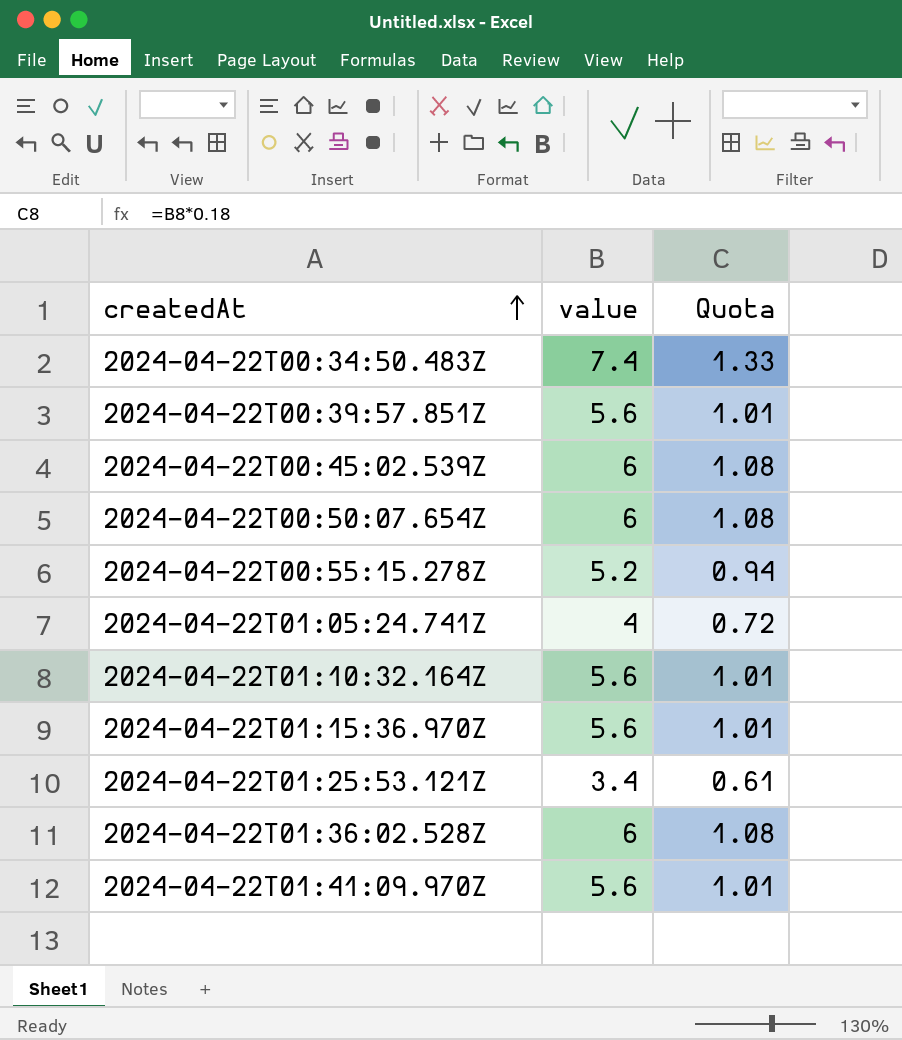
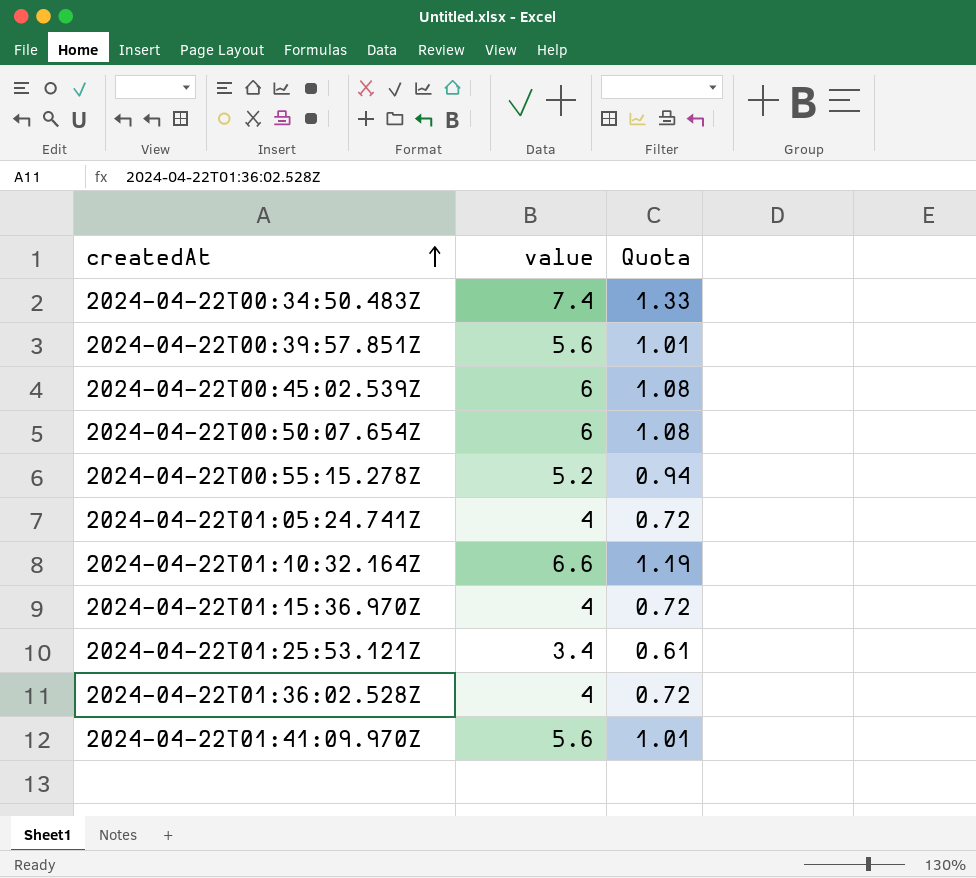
2024-04-22T01:10:32.164Z | value: 5.6 -> 6.6
2024-04-22T01:10:32.164Z | Quota: 1.01 -> 1.19
2024-04-22T01:15:36.970Z | value: 5.6 -> 4
2024-04-22T01:15:36.970Z | Quota: 1.01 -> 0.72
2024-04-22T01:36:02.528Z | value: 6 -> 4
2024-04-22T01:36:02.528Z | Quota: 1.08 -> 0.72

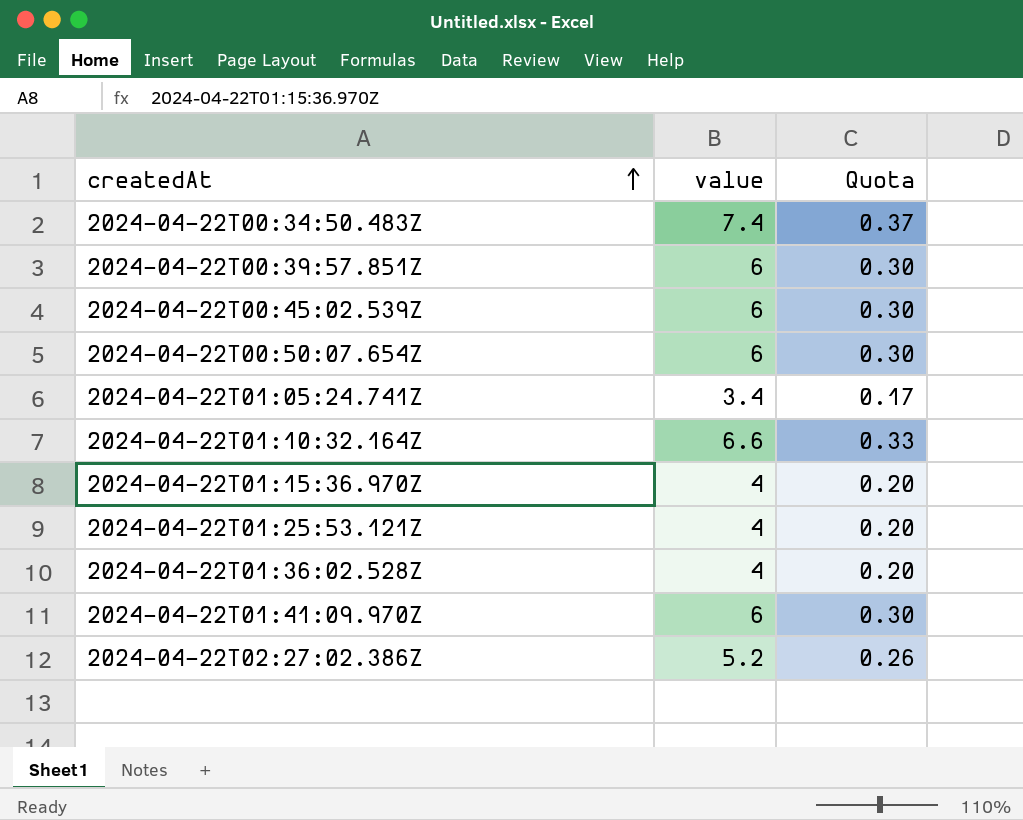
column Quota | formula: [value] * 0.18 -> [value] * 0.05
row 2024-04-22T00:55:15.278Z: 5.2 | 0.94 -> none
2024-04-22T00:39:57.851Z | value: 5.6 -> 6
2024-04-22T01:05:24.741Z | value: 4 -> 3.4
2024-04-22T01:25:53.121Z | value: 3.4 -> 4
2024-04-22T01:41:09.970Z | value: 5.6 -> 6
row 2024-04-22T02:27:02.386Z: none -> 5.2 | 0.26

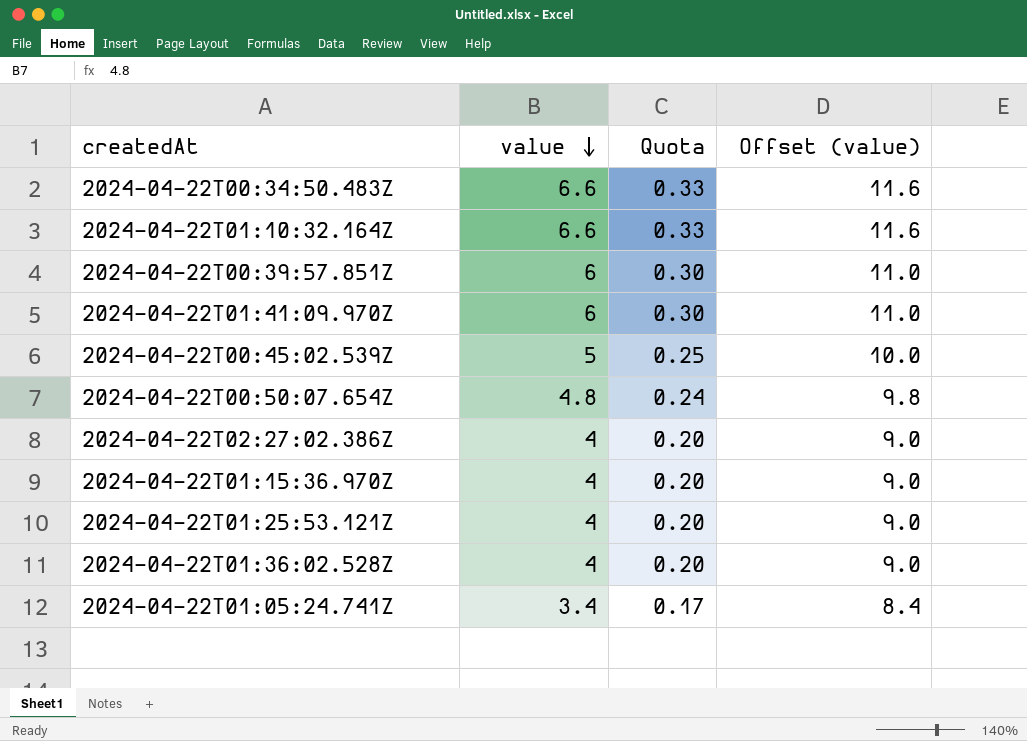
row order: createdAt ascending -> value descending
column Offset (value) | formula: none -> [value] + 5
2024-04-22T00:34:50.483Z | value: 7.4 -> 6.6
2024-04-22T00:34:50.483Z | Quota: 0.37 -> 0.33
2024-04-22T00:45:02.539Z | value: 6 -> 5
2024-04-22T00:45:02.539Z | Quota: 0.30 -> 0.25
2024-04-22T00:50:07.654Z | value: 6 -> 4.8
2024-04-22T00:50:07.654Z | Quota: 0.30 -> 0.24
2024-04-22T02:27:02.386Z | value: 5.2 -> 4
2024-04-22T02:27:02.386Z | Quota: 0.26 -> 0.20

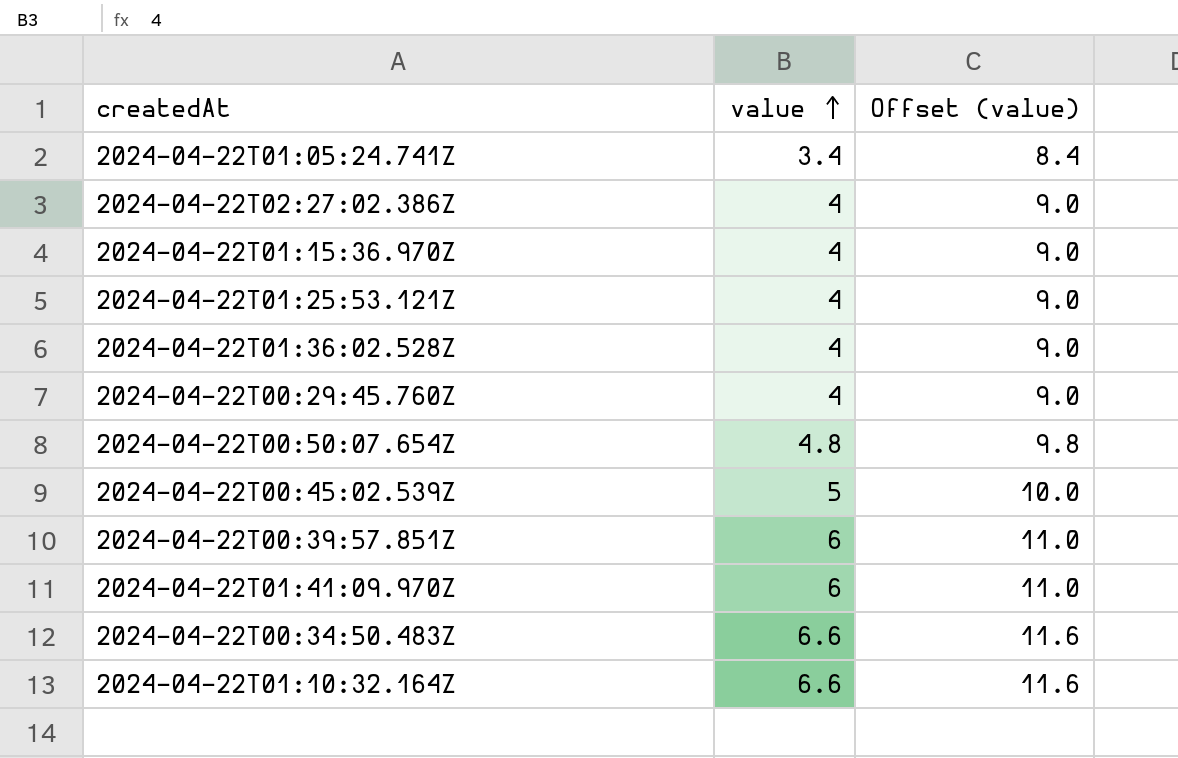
row order: value descending -> value ascending
column Quota | formula: [value] * 0.05 -> none
row 2024-04-22T00:29:45.760Z: none -> 4 | 9.0

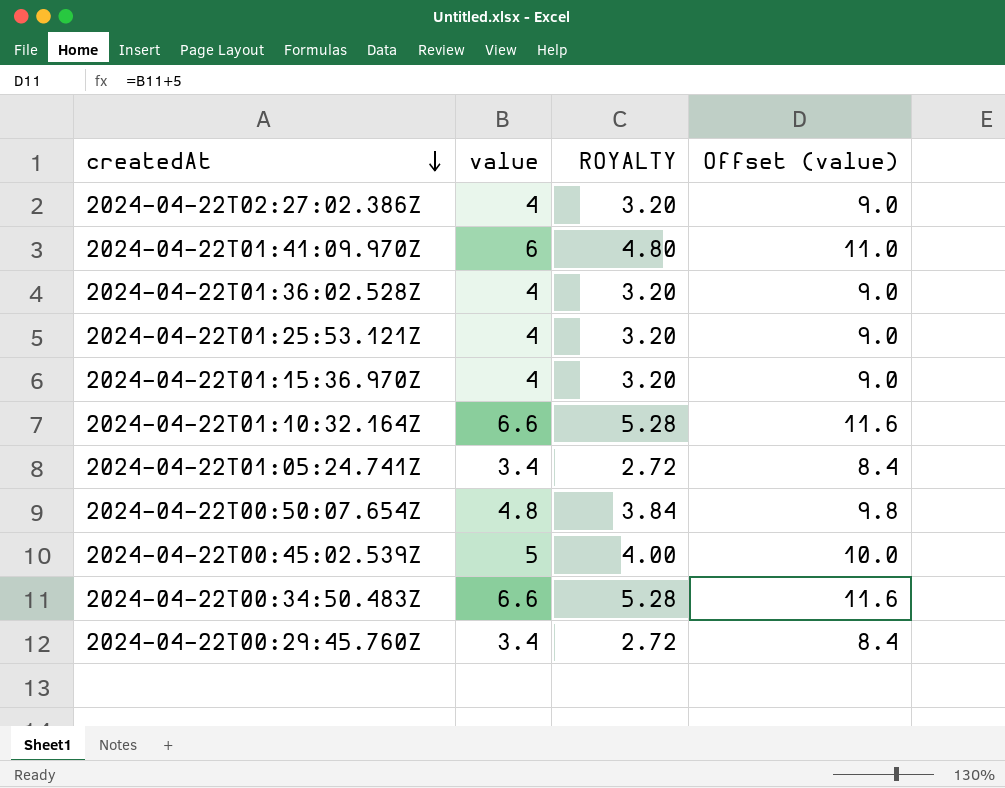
row order: value ascending -> createdAt descending
column ROYALTY | formula: none -> [value] * 0.8
row 2024-04-22T00:39:57.851Z: 6 | 11.0 -> none
2024-04-22T00:29:45.760Z | value: 4 -> 3.4
2024-04-22T00:29:45.760Z | Offset (value): 9.0 -> 8.4

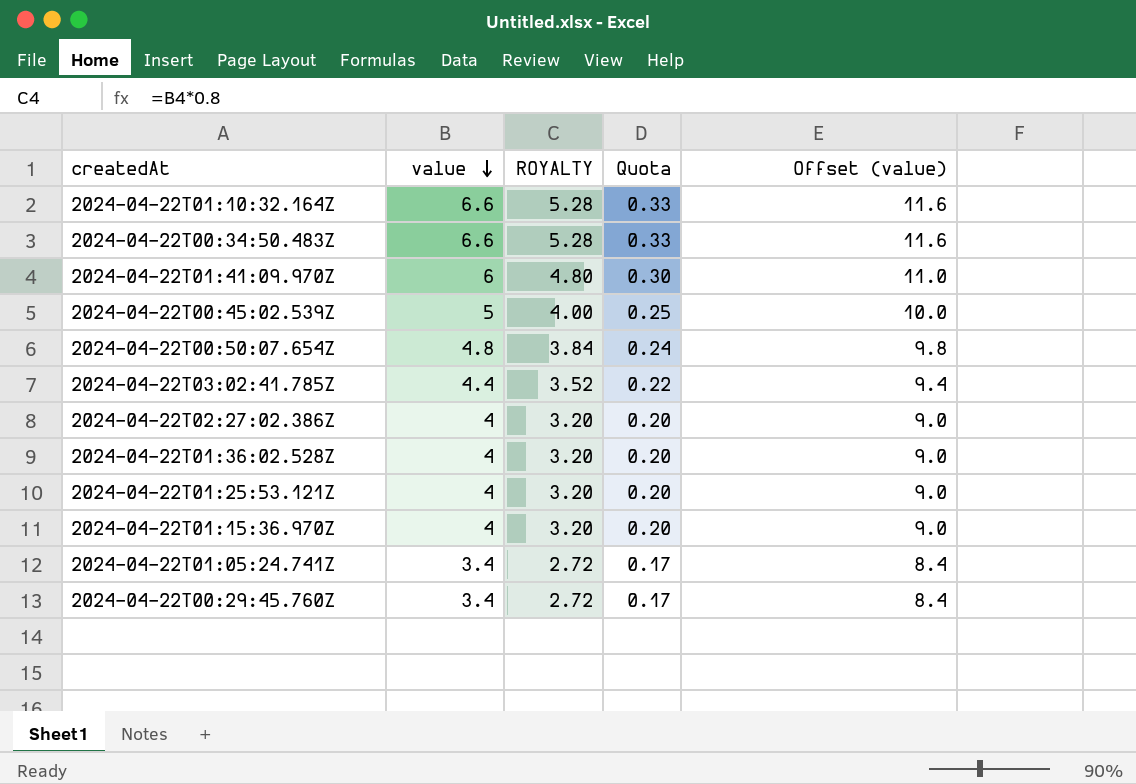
row order: createdAt descending -> value descending
column Quota | formula: none -> [value] * 0.05
row 2024-04-22T03:02:41.785Z: none -> 4.4 | 3.52 | 0.22 | 9.4

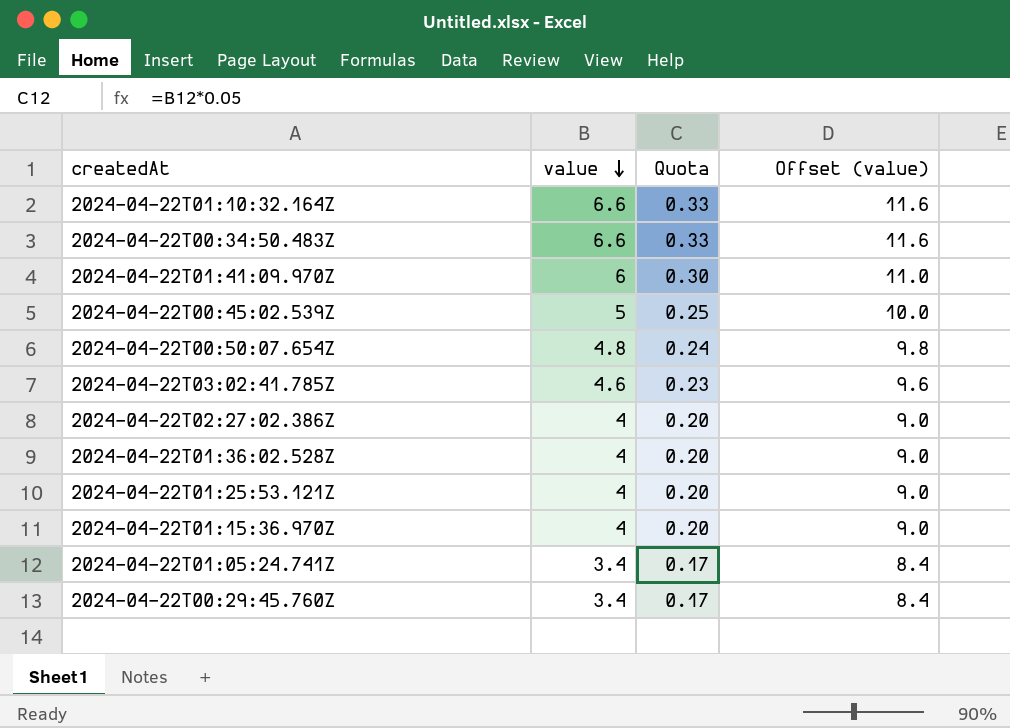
column ROYALTY | formula: [value] * 0.8 -> none
2024-04-22T03:02:41.785Z | value: 4.4 -> 4.6
2024-04-22T03:02:41.785Z | Quota: 0.22 -> 0.23
2024-04-22T03:02:41.785Z | Offset (value): 9.4 -> 9.6

